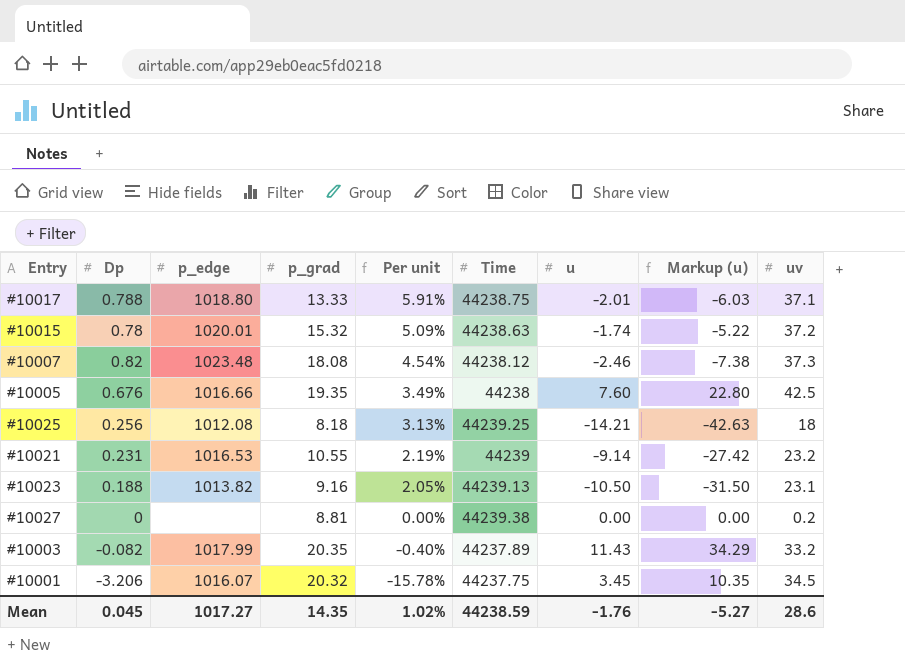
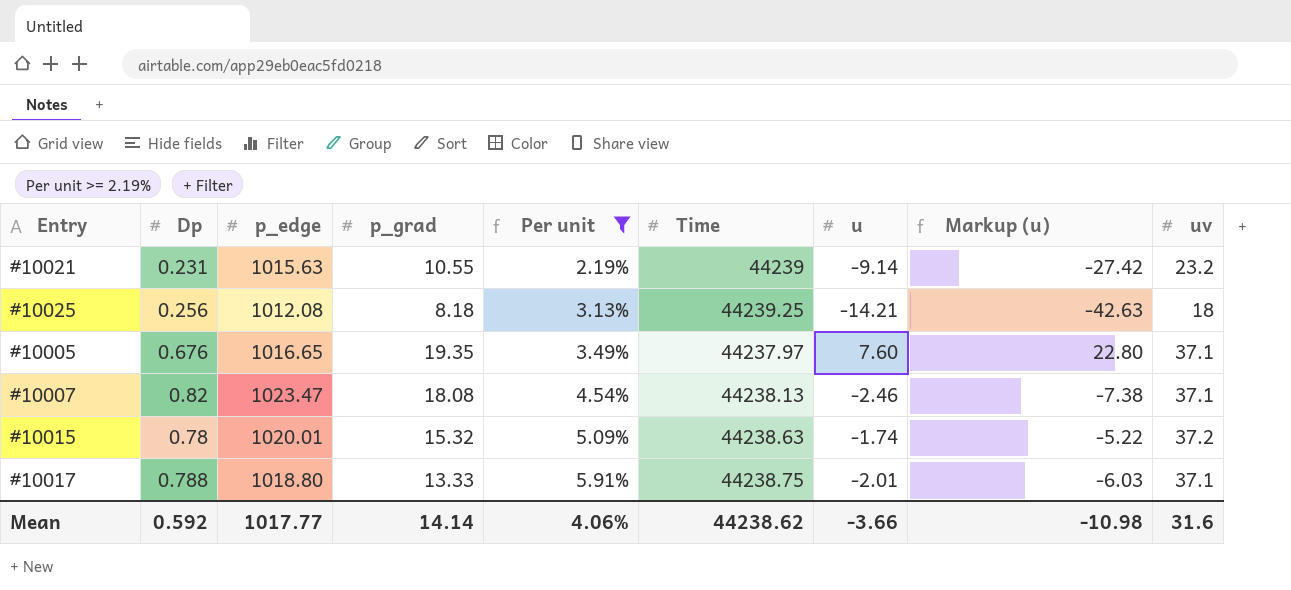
filter: none -> Per unit >= 2.19%
row order: Per unit descending -> Per unit ascending
#10021 | p_edge: 1016.53 -> 1015.63
#10005 | p_edge: 1016.66 -> 1016.65
#10005 | Time: 44238 -> 44237.97
#10005 | uv: 42.5 -> 37.1
#10007 | p_edge: 1023.48 -> 1023.47
#10007 | Time: 44238.12 -> 44238.13
#10007 | uv: 37.3 -> 37.1
Mean | Dp: 0.045 -> 0.592
Mean | p_edge: 1017.27 -> 1017.77
Mean | p_grad: 14.35 -> 14.14
Mean | Per unit: 1.02% -> 4.06%
Mean | Time: 44238.59 -> 44238.62
Mean | u: -1.76 -> -3.66
Mean | Markup (u): -5.27 -> -10.98
Mean | uv: 28.6 -> 31.6

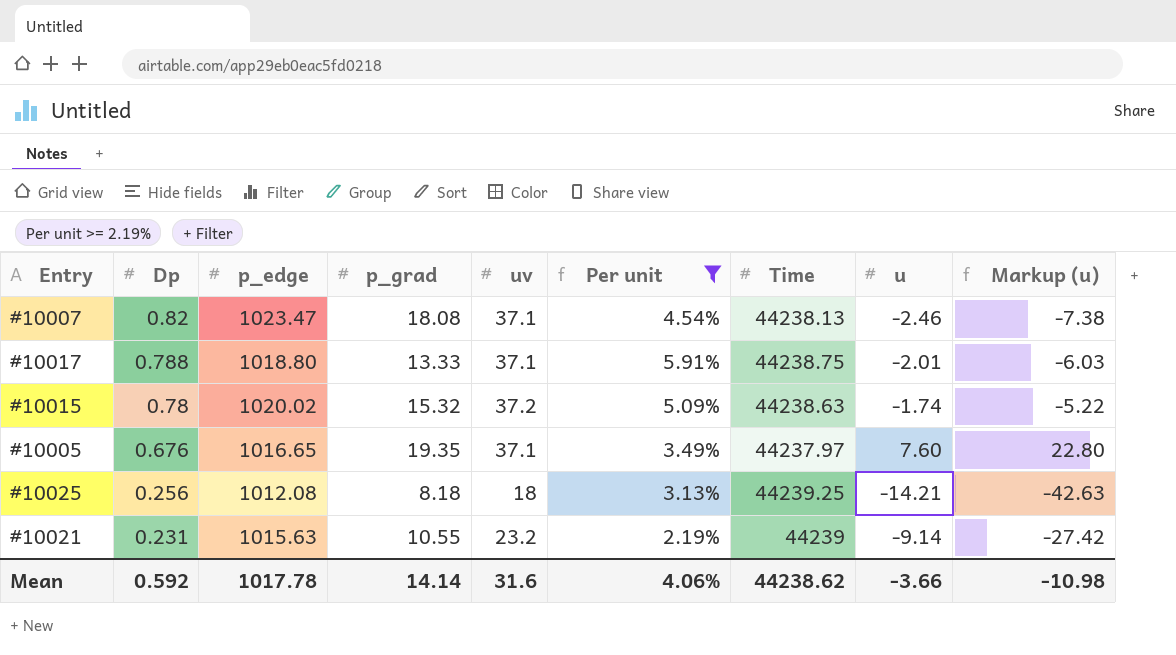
row order: Per unit ascending -> Dp descending
column uv | position: 9 -> 5
#10015 | p_edge: 1020.01 -> 1020.02
Mean | p_edge: 1017.77 -> 1017.78

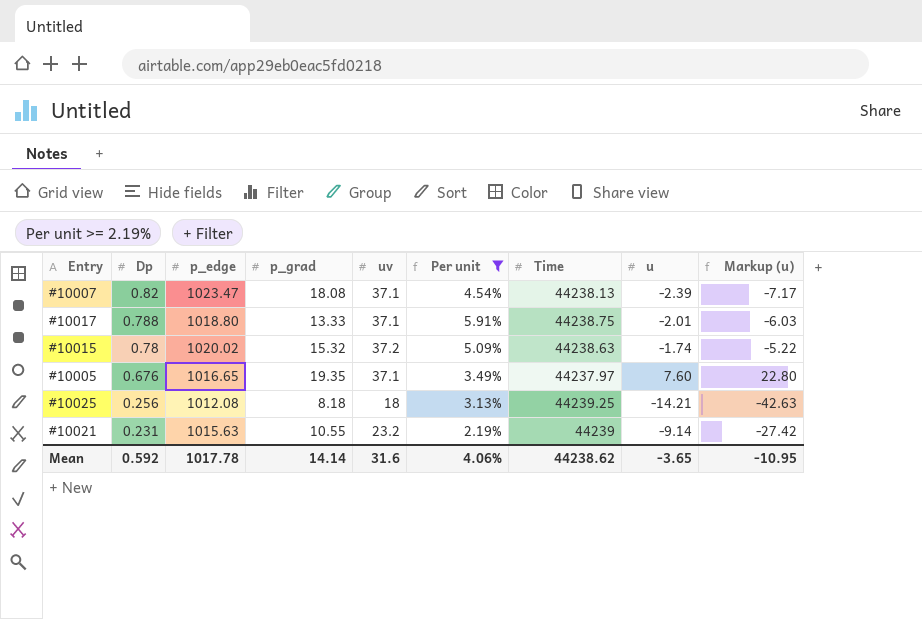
#10007 | u: -2.46 -> -2.39
#10007 | Markup (u): -7.38 -> -7.17
Mean | u: -3.66 -> -3.65
Mean | Markup (u): -10.98 -> -10.95

